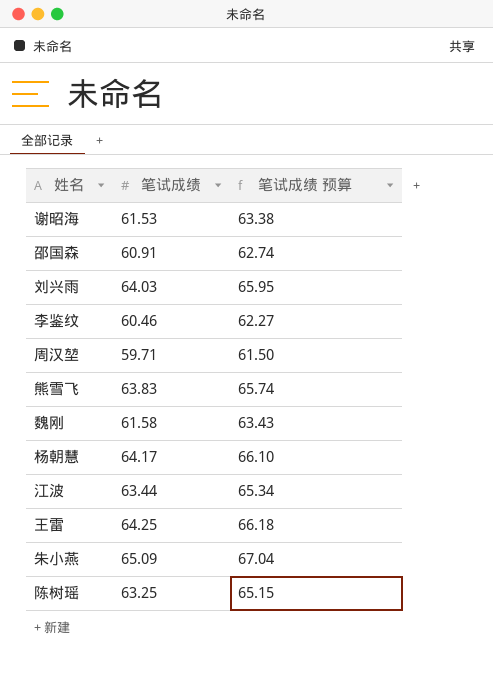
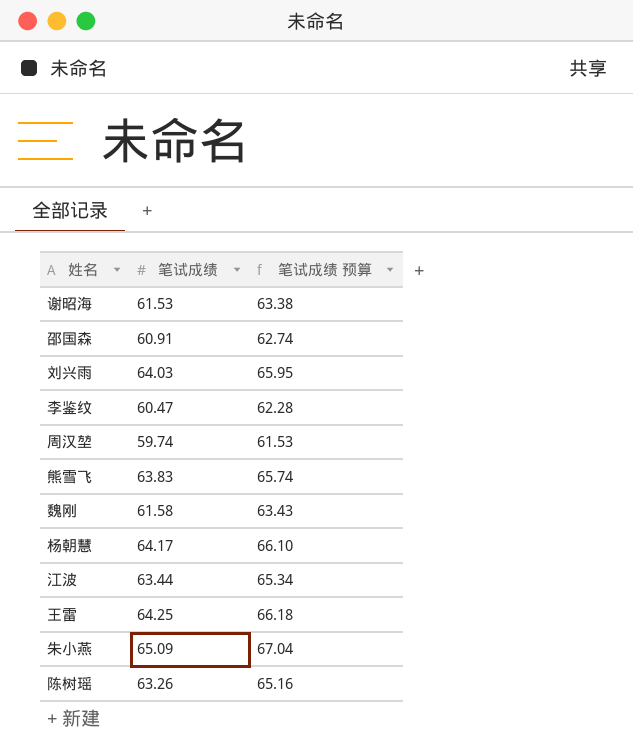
李鉴纹 | 笔试成绩: 60.46 -> 60.47
李鉴纹 | 笔试成绩 预算: 62.27 -> 62.28
周汉堃 | 笔试成绩: 59.71 -> 59.74
周汉堃 | 笔试成绩 预算: 61.50 -> 61.53
陈树瑶 | 笔试成绩: 63.25 -> 63.26
陈树瑶 | 笔试成绩 预算: 65.15 -> 65.16

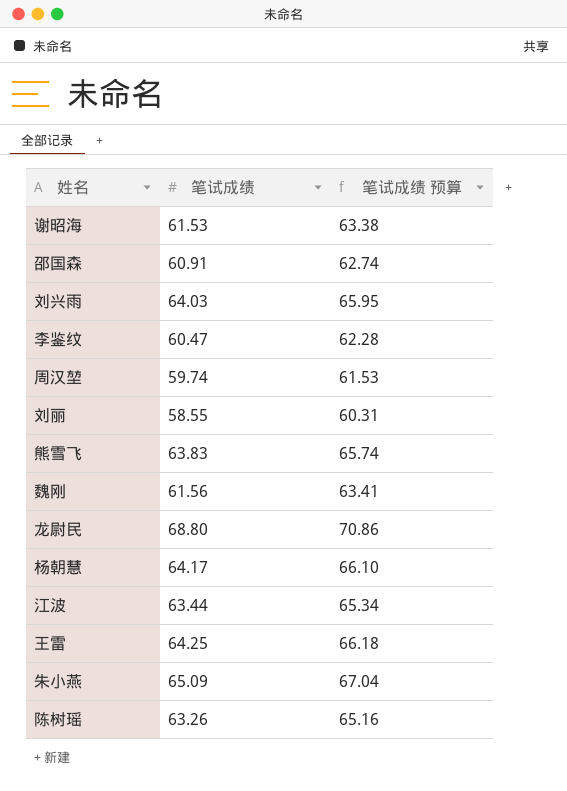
row 刘丽: none -> 58.55 | 60.31
魏刚 | 笔试成绩: 61.58 -> 61.56
魏刚 | 笔试成绩 预算: 63.43 -> 63.41
row 龙尉民: none -> 68.80 | 70.86

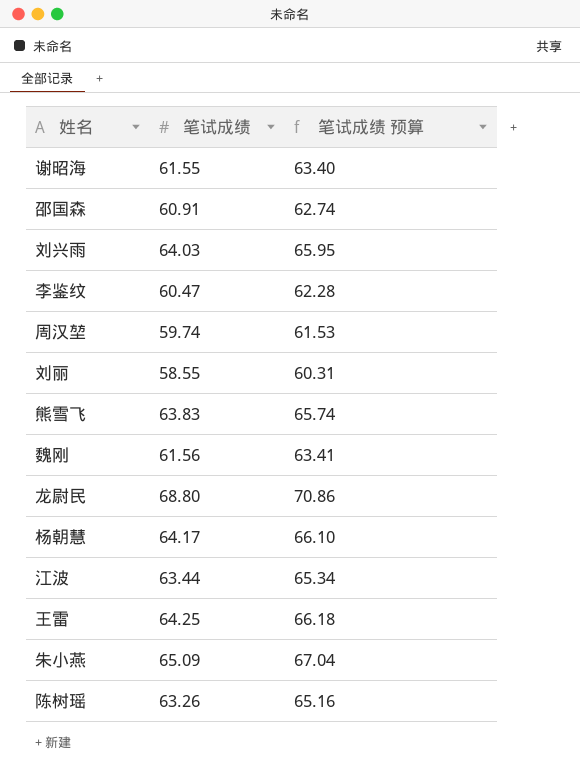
谢昭海 | 笔试成绩: 61.53 -> 61.55
谢昭海 | 笔试成绩 预算: 63.38 -> 63.40

